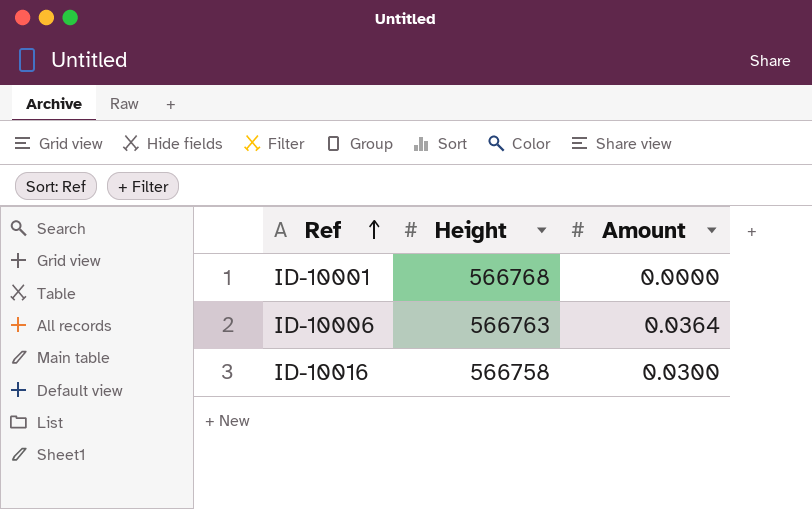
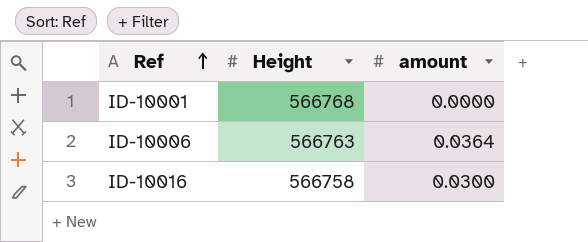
column name: Amount -> amount

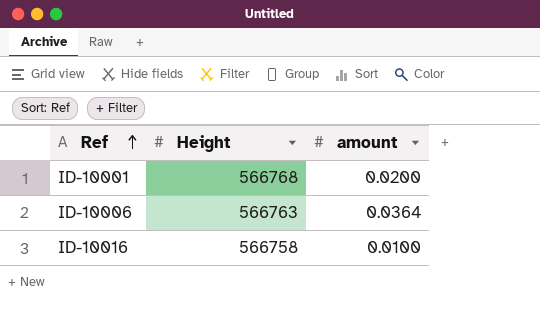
ID-10001 | amount: 0.0000 -> 0.0200
ID-10016 | amount: 0.0300 -> 0.0100

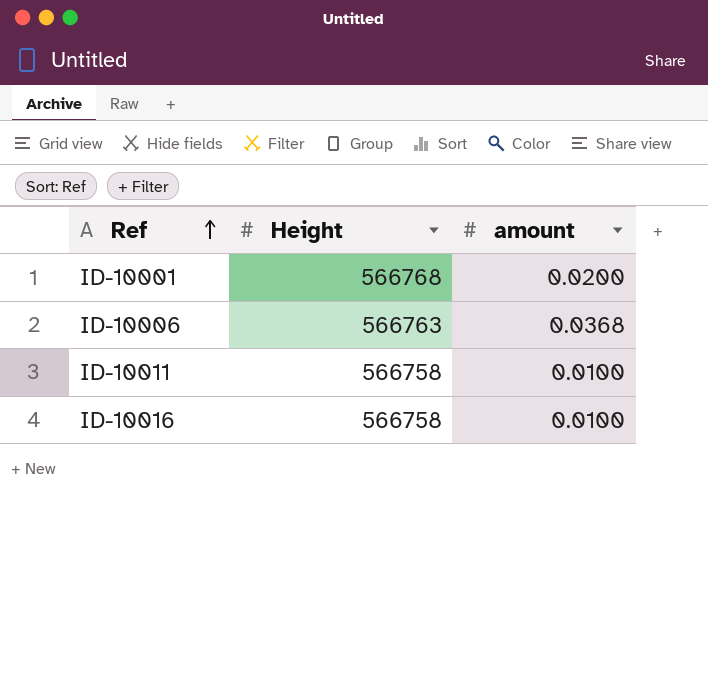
ID-10006 | amount: 0.0364 -> 0.0368
row ID-10011: none -> 566758 | 0.0100

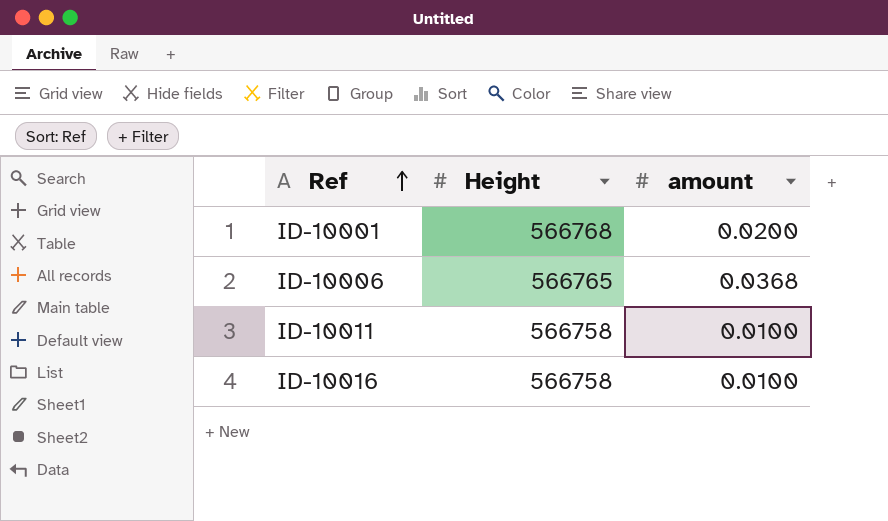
ID-10006 | Height: 566763 -> 566765

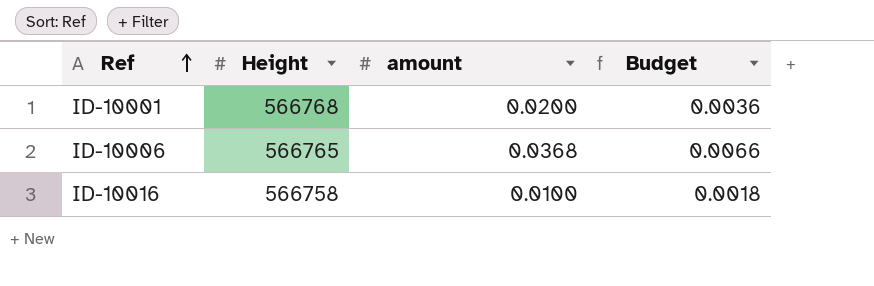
column Budget | formula: none -> [amount] * 0.18
row ID-10011: 566758 | 0.0100 -> none

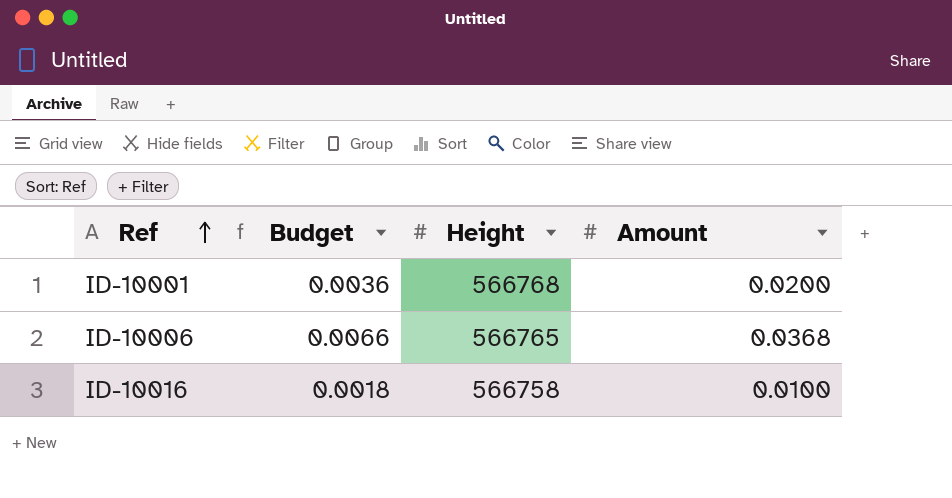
column Budget | position: 4 -> 2
column name: amount -> Amount

